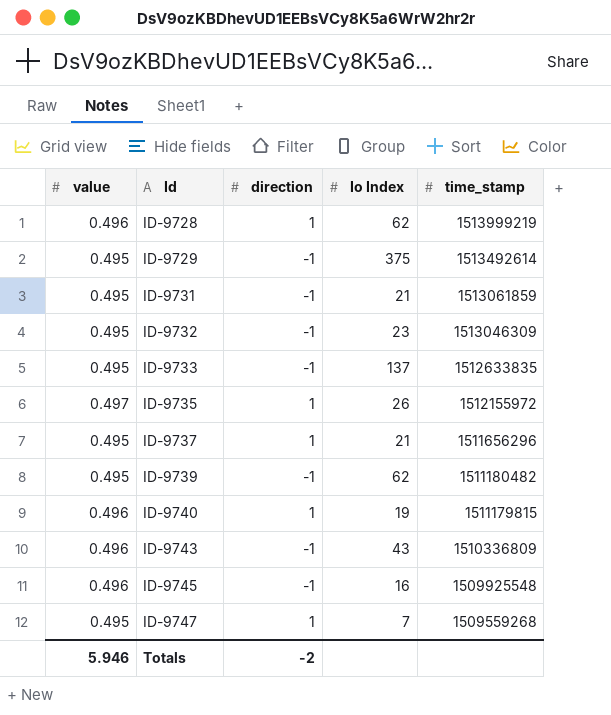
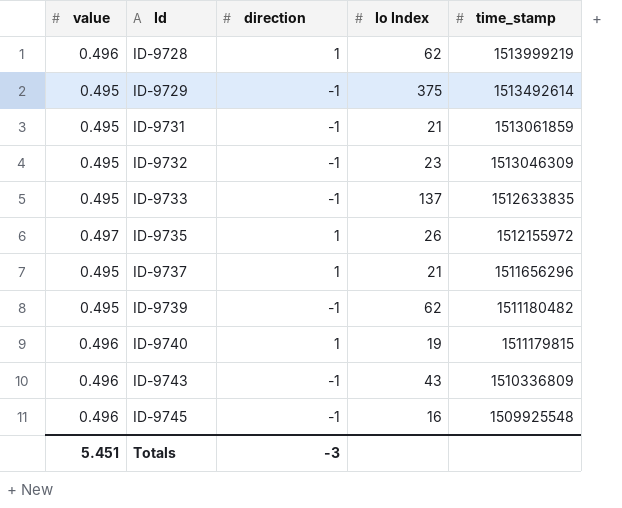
row ID-9747: 0.495 | 1 | 7 | 1509559268 -> none
Totals | value: 5.946 -> 5.451
Totals | direction: -2 -> -3

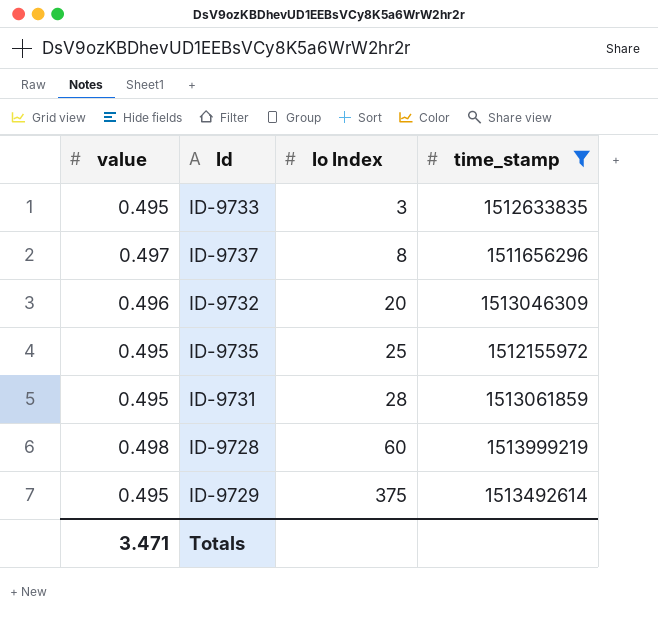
filter: none -> time_stamp >= 1511656296
row order: Id ascending -> Io Index ascending
column direction | position: 3 -> none
ID-9733 | Io Index: 137 -> 3
ID-9737 | value: 0.495 -> 0.497
ID-9737 | Io Index: 21 -> 8
ID-9732 | value: 0.495 -> 0.496
ID-9732 | Io Index: 23 -> 20
ID-9735 | value: 0.497 -> 0.495
ID-9735 | Io Index: 26 -> 25
ID-9731 | Io Index: 21 -> 28
ID-9728 | value: 0.496 -> 0.498
ID-9728 | Io Index: 62 -> 60
Totals | value: 5.451 -> 3.471

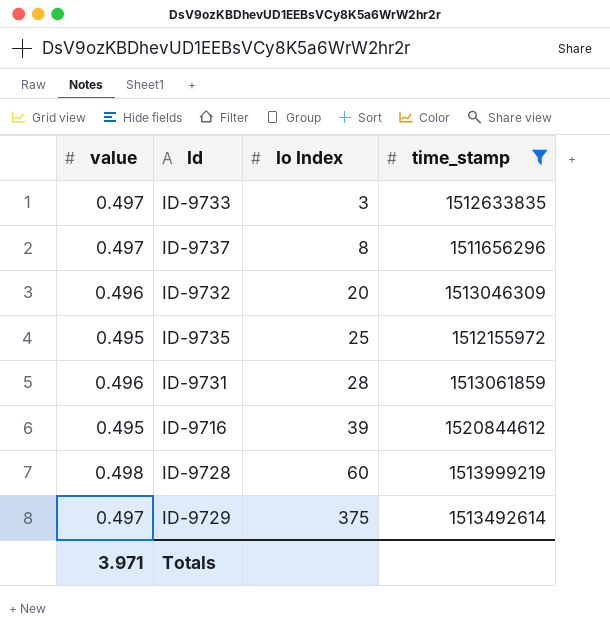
ID-9733 | value: 0.495 -> 0.497
ID-9731 | value: 0.495 -> 0.496
row ID-9716: none -> 0.495 | 39 | 1520844612
ID-9729 | value: 0.495 -> 0.497
Totals | value: 3.471 -> 3.971

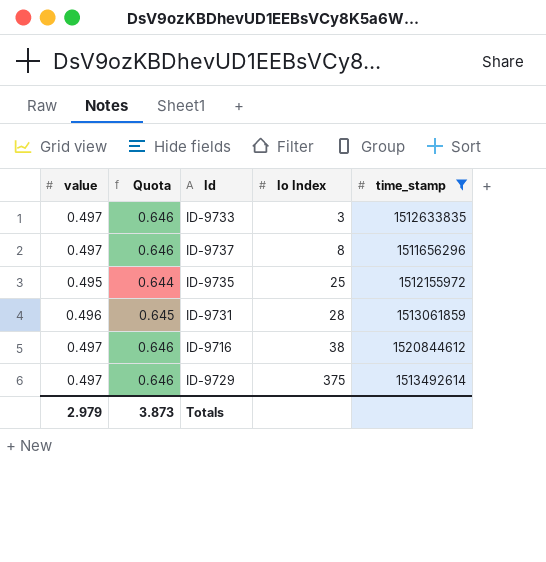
column Quota | formula: none -> [value] * 1.3
row ID-9732: 0.496 | 20 | 1513046309 -> none
row ID-9728: 0.498 | 60 | 1513999219 -> none
ID-9716 | value: 0.495 -> 0.497
ID-9716 | Io Index: 39 -> 38
Totals | value: 3.971 -> 2.979

